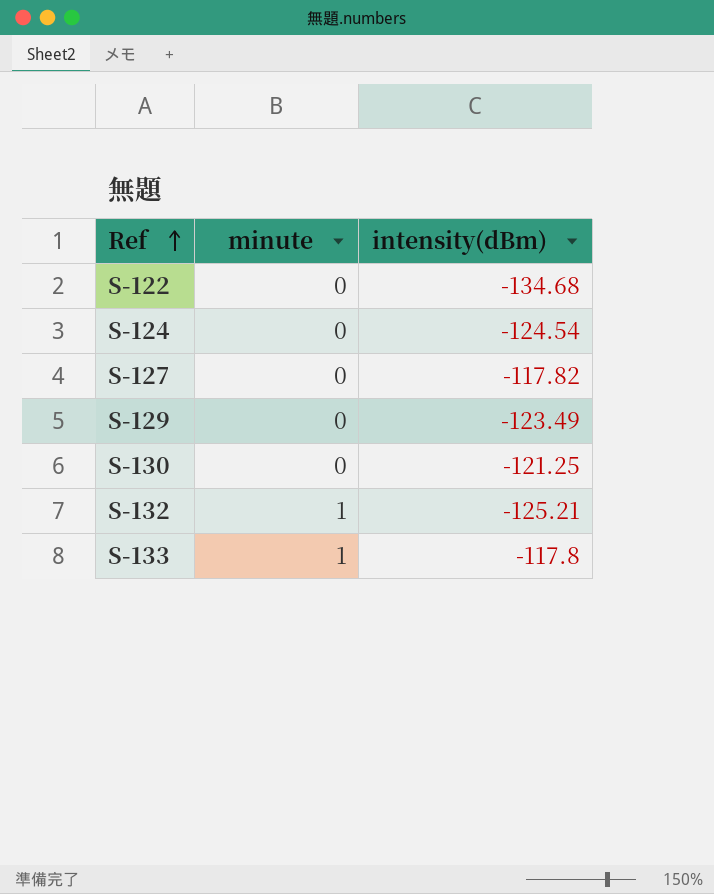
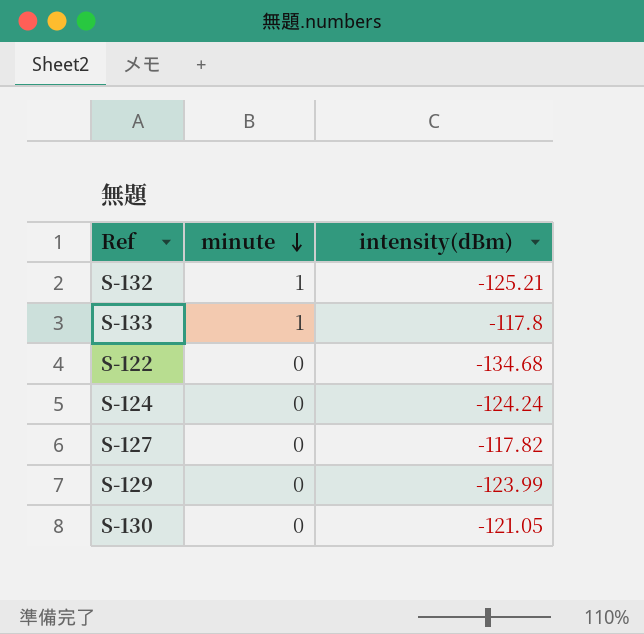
row order: Ref ascending -> minute descending
S-124 | intensity(dBm): -124.54 -> -124.24
S-129 | intensity(dBm): -123.49 -> -123.99
S-130 | intensity(dBm): -121.25 -> -121.05

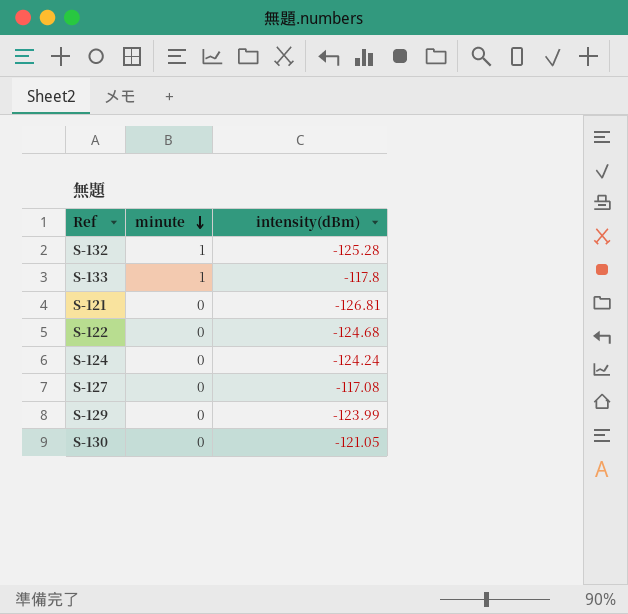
S-132 | intensity(dBm): -125.21 -> -125.28
row S-121: none -> 0 | -126.81
S-122 | intensity(dBm): -134.68 -> -124.68
S-127 | intensity(dBm): -117.82 -> -117.08

